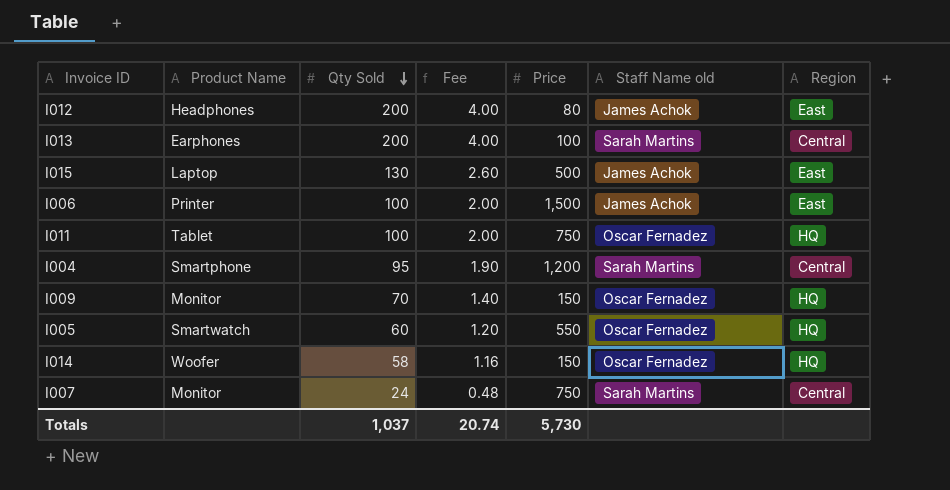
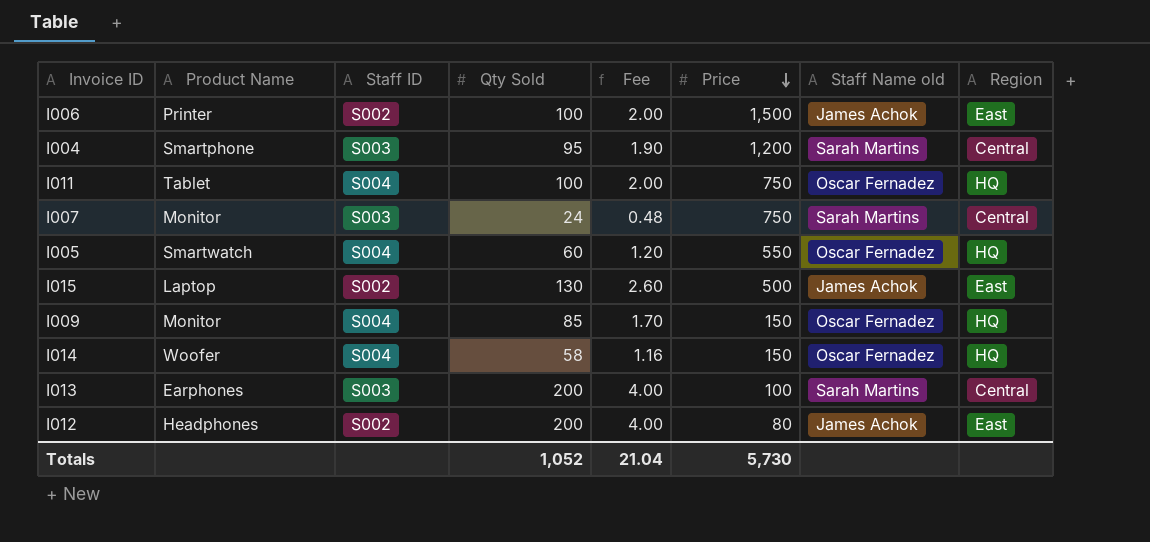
row order: Qty Sold descending -> Price descending
column Staff ID | position: none -> 3
I009 | Qty Sold: 70 -> 85
I009 | Fee: 1.40 -> 1.70
Totals | Qty Sold: 1,037 -> 1,052
Totals | Fee: 20.74 -> 21.04

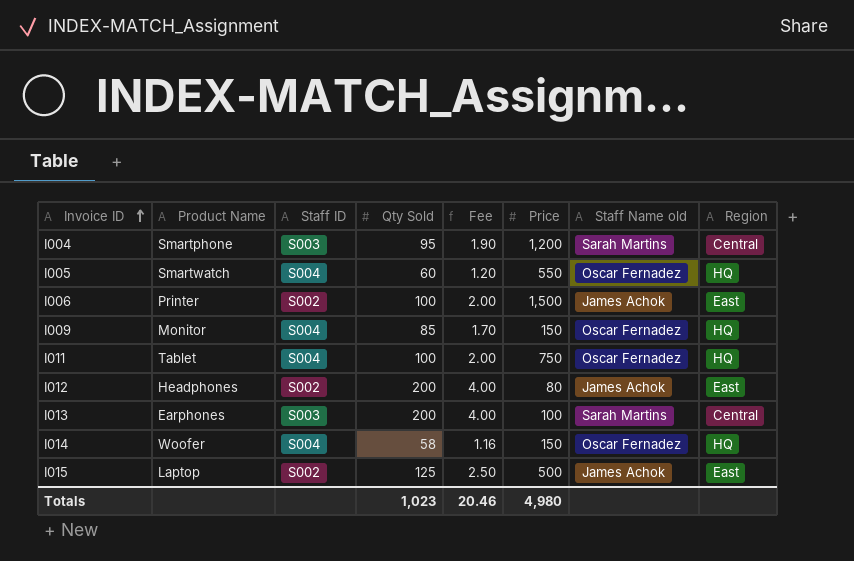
row order: Price descending -> Invoice ID ascending
row I007: Monitor | S003 | 24 | 0.48 | 750 | Sarah Martins | Central -> none
I015 | Qty Sold: 130 -> 125
I015 | Fee: 2.60 -> 2.50
Totals | Qty Sold: 1,052 -> 1,023
Totals | Fee: 21.04 -> 20.46
Totals | Price: 5,730 -> 4,980

